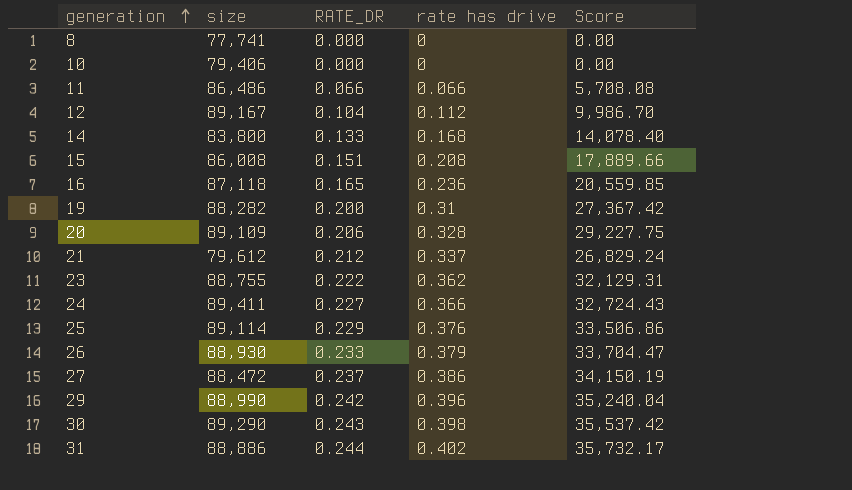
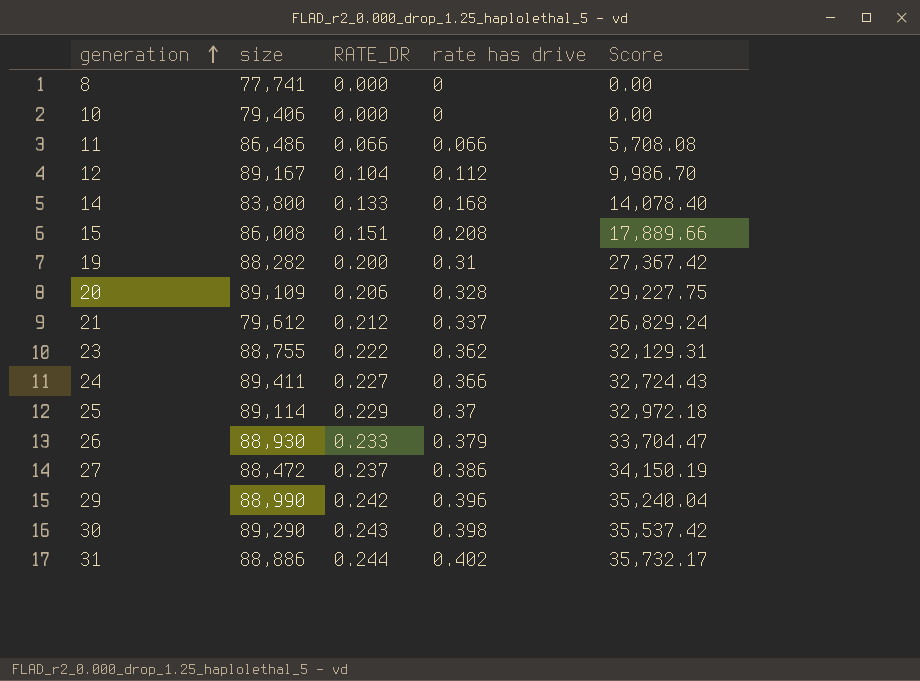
row 16: 87,118 | 0.165 | 0.236 | 20,559.85 -> none
25 | rate has drive: 0.376 -> 0.37
25 | Score: 33,506.86 -> 32,972.18

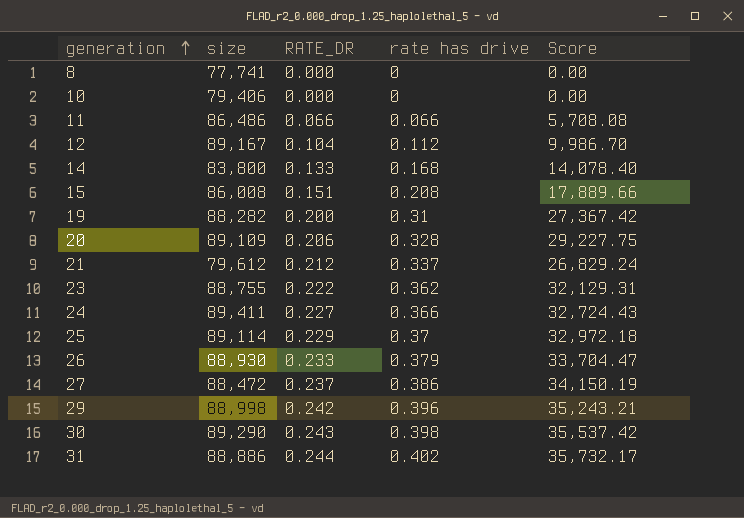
29 | size: 88,990 -> 88,998
29 | Score: 35,240.04 -> 35,243.21

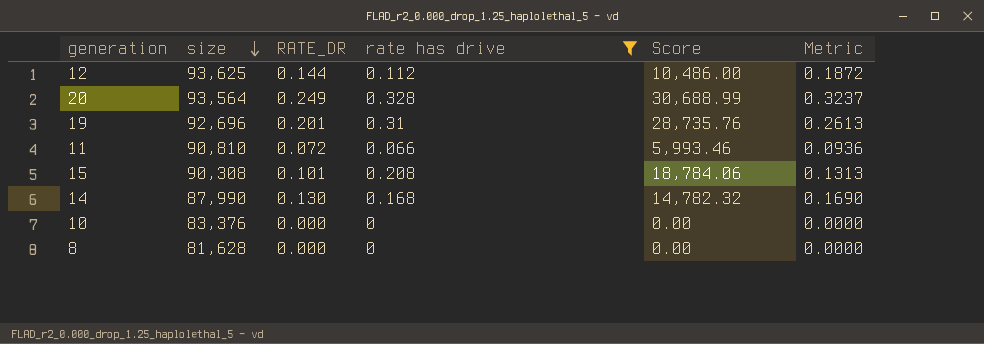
filter: none -> rate has drive <= 0.328
row order: generation ascending -> size descending
column Metric | formula: none -> [RATE_DR] * 1.3
12 | size: 89,167 -> 93,625
12 | RATE_DR: 0.104 -> 0.144
12 | Score: 9,986.70 -> 10,486.00
20 | size: 89,109 -> 93,564
20 | RATE_DR: 0.206 -> 0.249
20 | Score: 29,227.75 -> 30,688.99
19 | size: 88,282 -> 92,696
19 | RATE_DR: 0.200 -> 0.201
19 | Score: 27,367.42 -> 28,735.76
11 | size: 86,486 -> 90,810
11 | RATE_DR: 0.066 -> 0.072
11 | Score: 5,708.08 -> 5,993.46
15 | size: 86,008 -> 90,308
15 | RATE_DR: 0.151 -> 0.101
15 | Score: 17,889.66 -> 18,784.06
14 | size: 83,800 -> 87,990
14 | RATE_DR: 0.133 -> 0.130
14 | Score: 14,078.40 -> 14,782.32
10 | size: 79,406 -> 83,376
8 | size: 77,741 -> 81,628

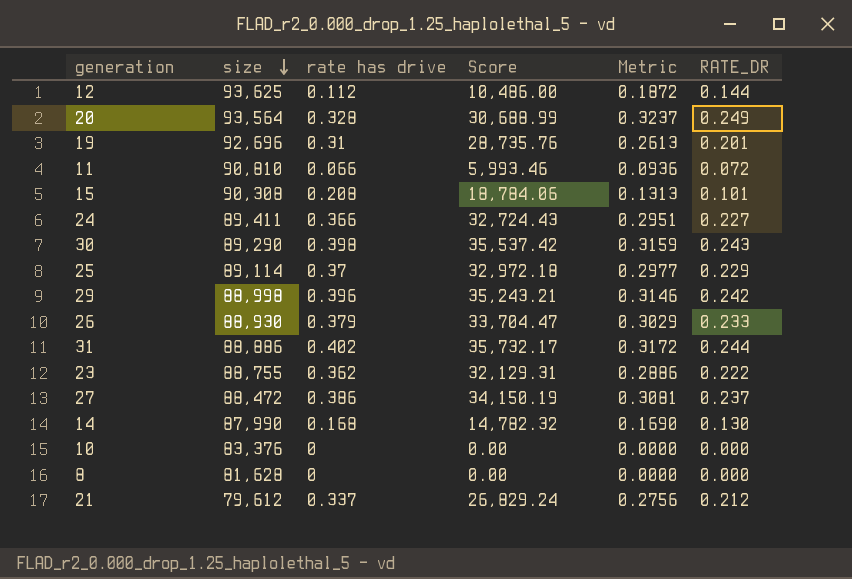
filter: rate has drive <= 0.328 -> none
column RATE_DR | position: 3 -> 6

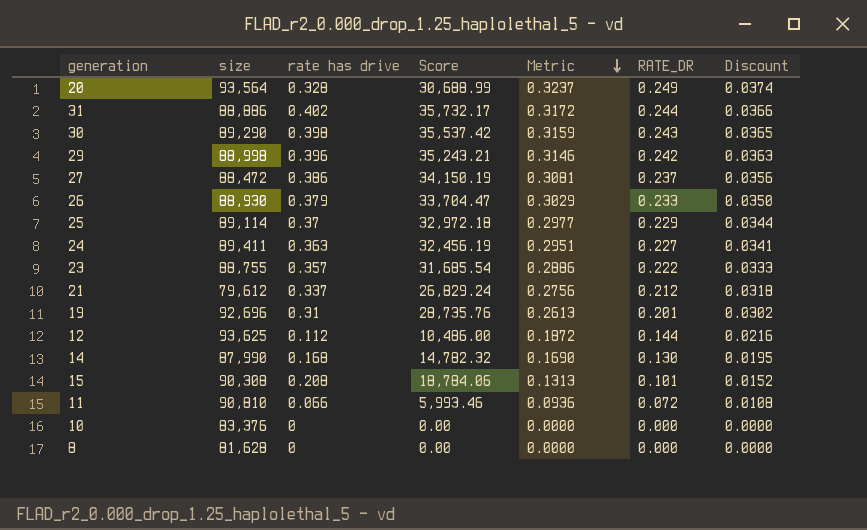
row order: size descending -> Metric descending
column Discount | formula: none -> [RATE_DR] * 0.15
24 | rate has drive: 0.366 -> 0.363
24 | Score: 32,724.43 -> 32,456.19
23 | rate has drive: 0.362 -> 0.357
23 | Score: 32,129.31 -> 31,685.54

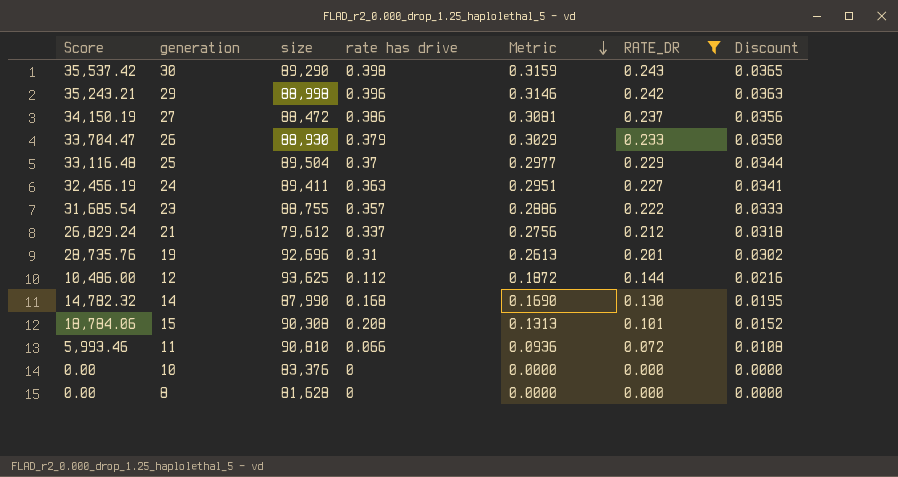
filter: none -> RATE_DR <= 0.243
column Score | position: 4 -> 1
25 | Score: 32,972.18 -> 33,116.48
25 | size: 89,114 -> 89,504

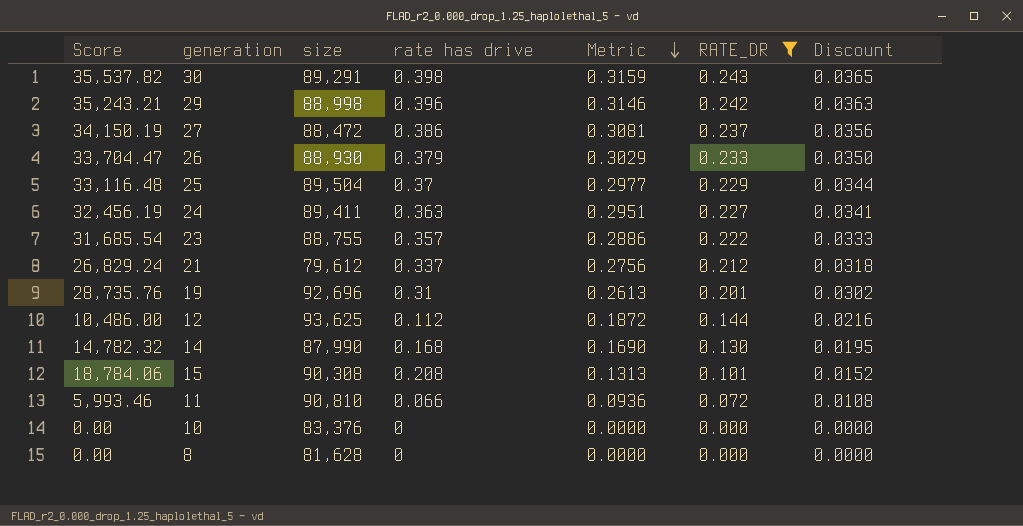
30 | Score: 35,537.42 -> 35,537.82
30 | size: 89,290 -> 89,291

